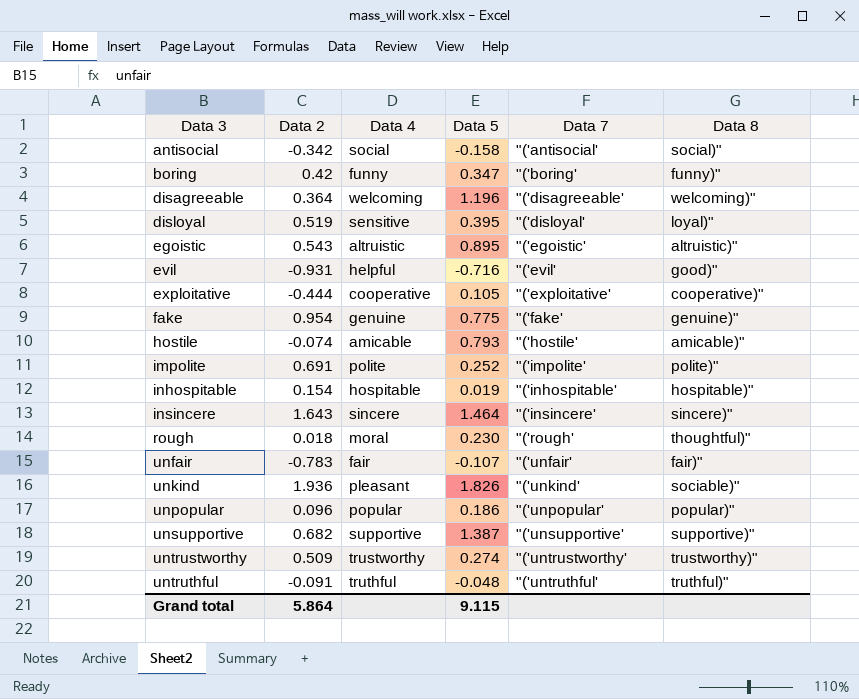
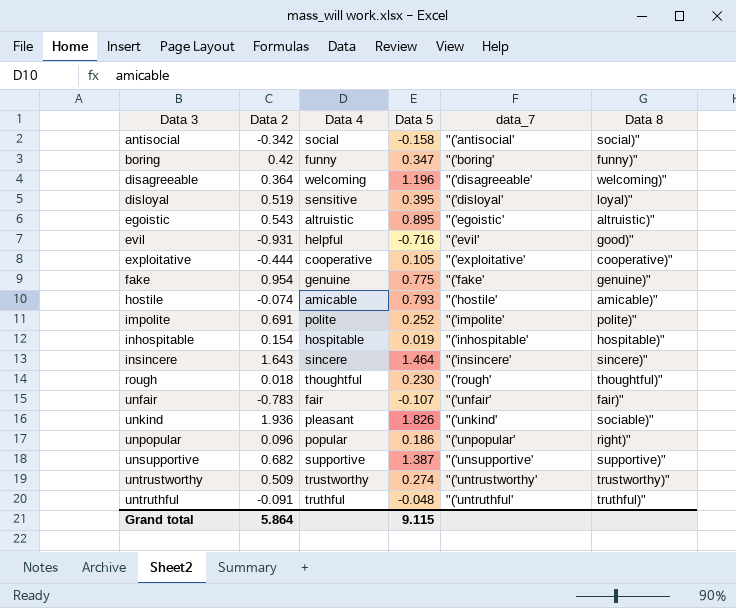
column name: Data 7 -> data_7
rough | Data 4: moral -> thoughtful
unpopular | Data 8: popular)" -> right)"

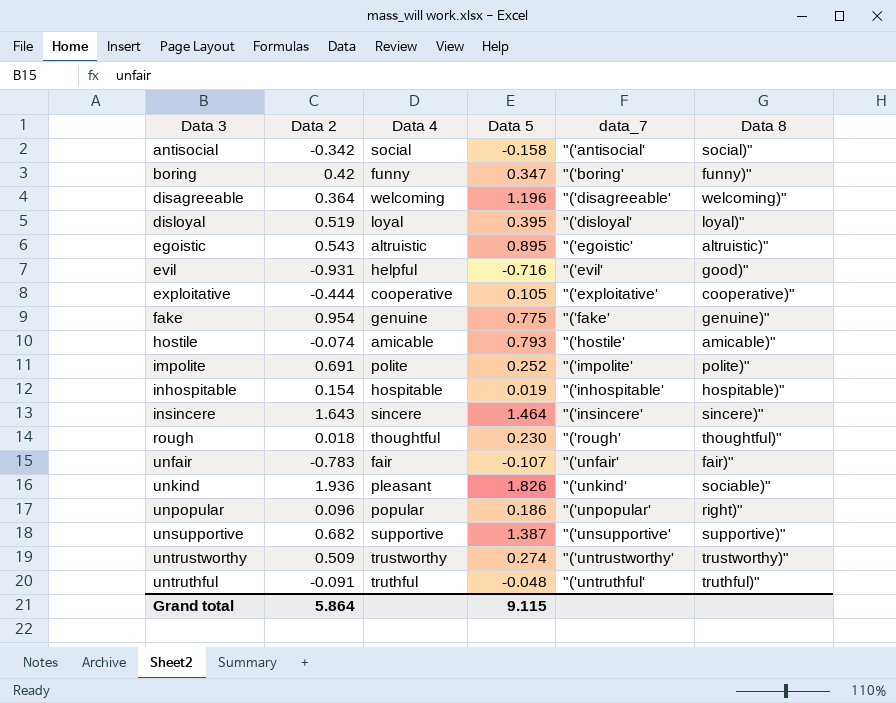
disloyal | Data 4: sensitive -> loyal

